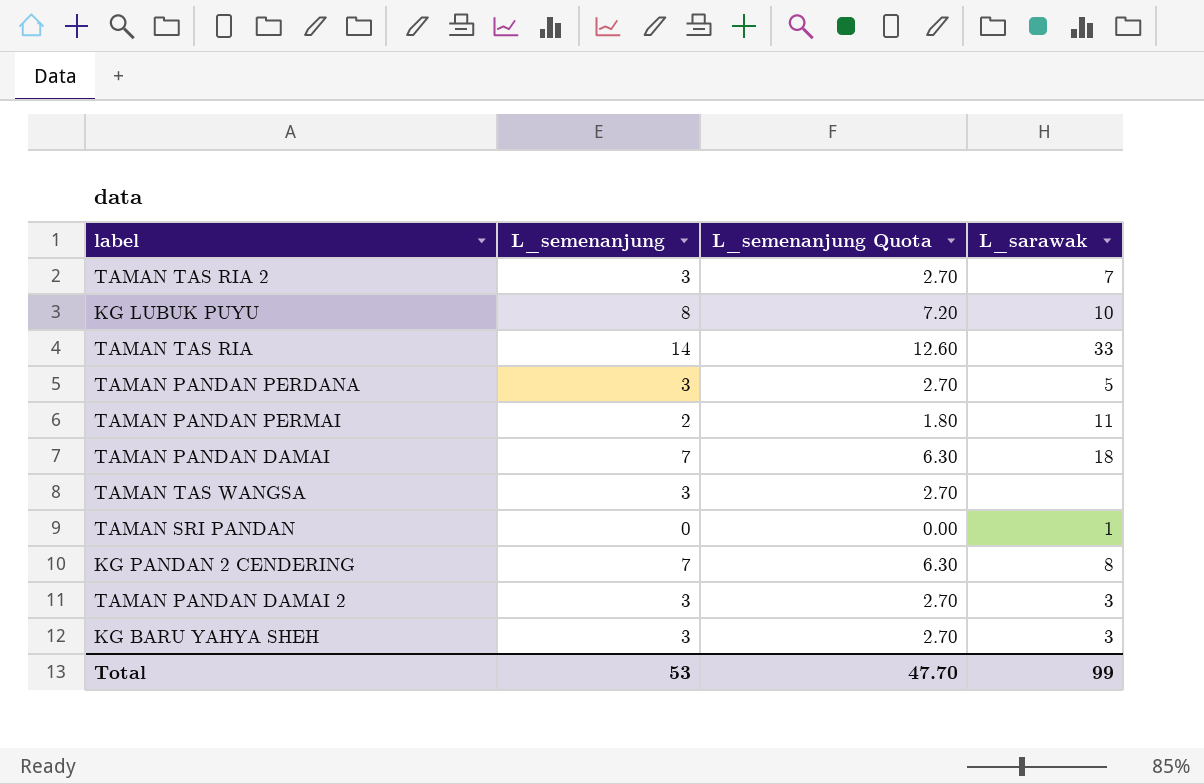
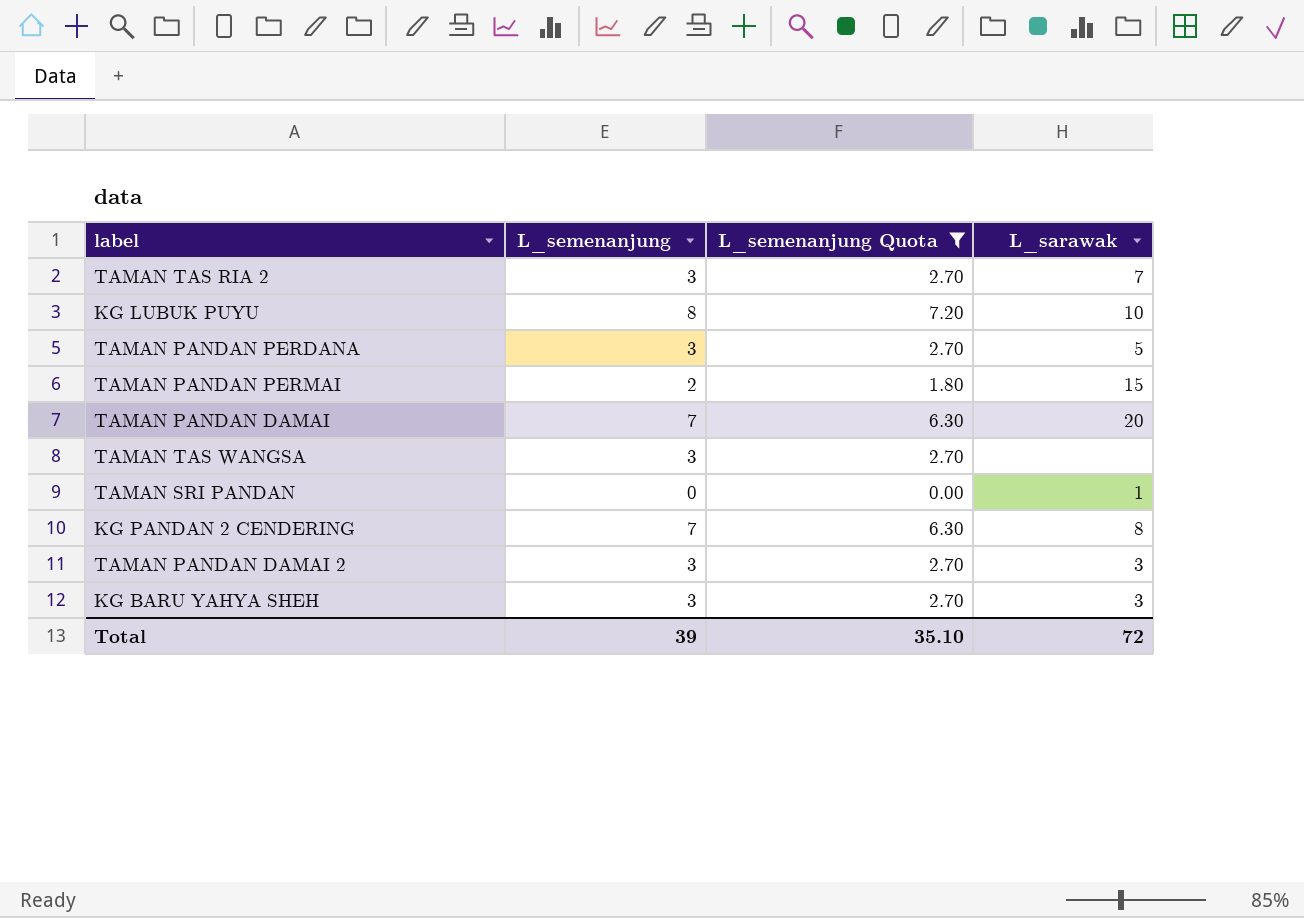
filter: none -> L_semenanjung Quota != 12.60
TAMAN PANDAN PERMAI | L_sarawak: 11 -> 15
TAMAN PANDAN DAMAI | L_sarawak: 18 -> 20
Total | L_semenanjung: 53 -> 39
Total | L_semenanjung Quota: 47.70 -> 35.10
Total | L_sarawak: 99 -> 72

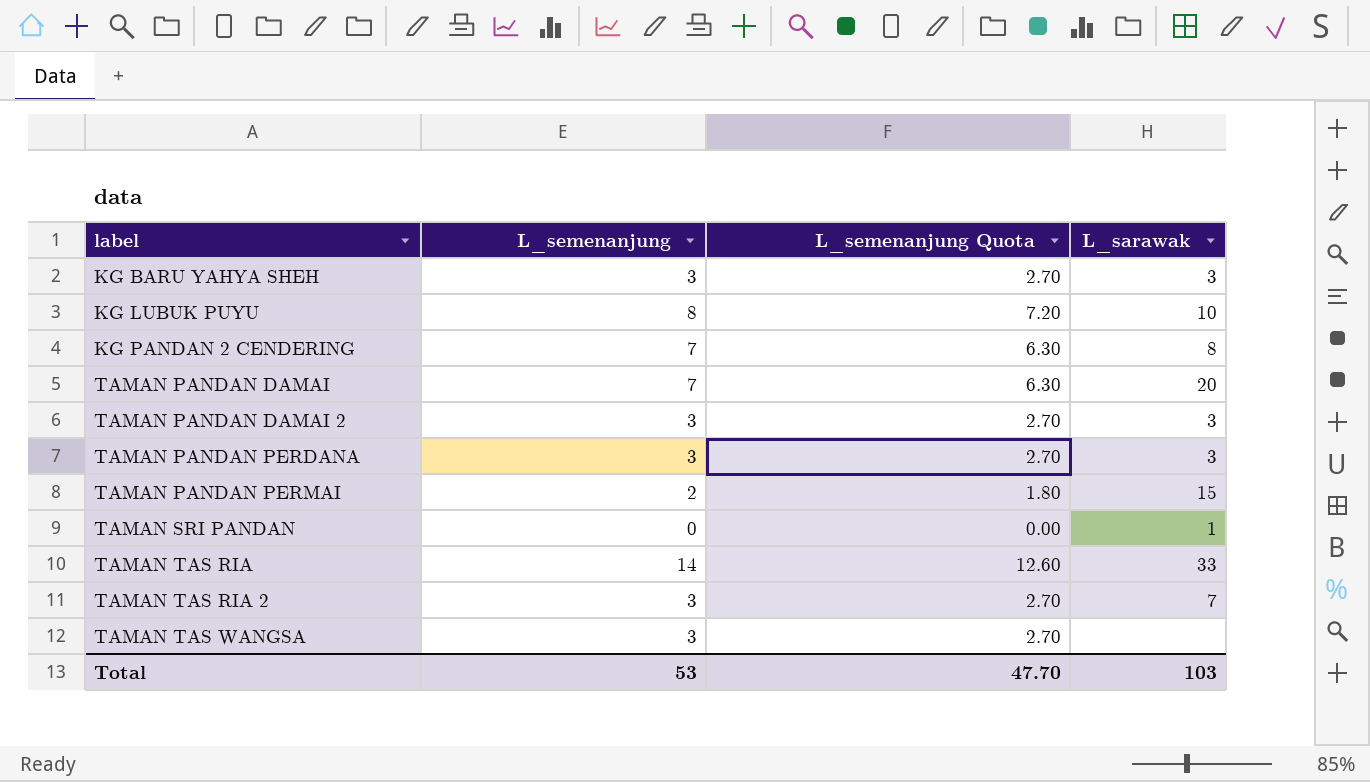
filter: L_semenanjung Quota != 12.60 -> none
row order: none -> label ascending
TAMAN PANDAN PERDANA | L_sarawak: 5 -> 3
Total | L_semenanjung: 39 -> 53
Total | L_semenanjung Quota: 35.10 -> 47.70
Total | L_sarawak: 72 -> 103

